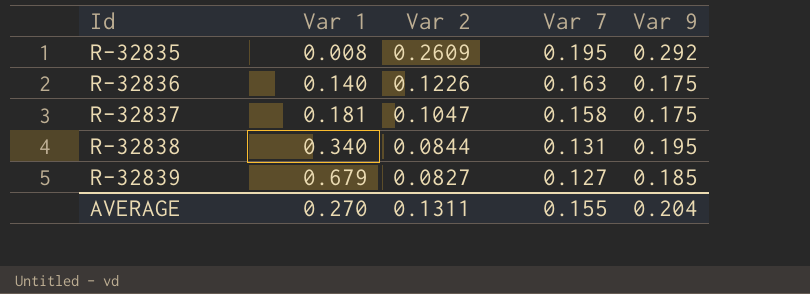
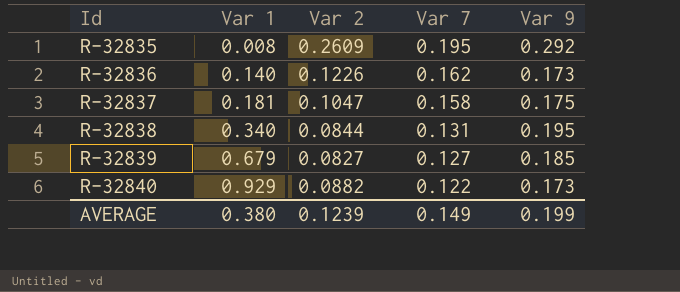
R-32836 | Var 7: 0.163 -> 0.162
R-32836 | Var 9: 0.175 -> 0.173
row R-32840: none -> 0.929 | 0.0882 | 0.122 | 0.173
AVERAGE | Var 1: 0.270 -> 0.380
AVERAGE | Var 2: 0.1311 -> 0.1239
AVERAGE | Var 7: 0.155 -> 0.149
AVERAGE | Var 9: 0.204 -> 0.199

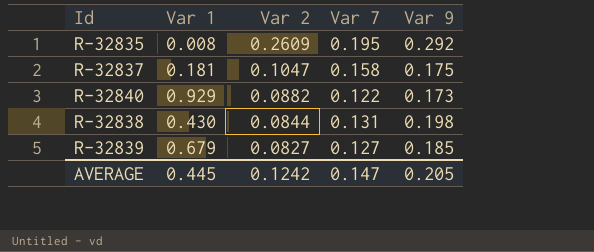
row order: Id ascending -> Var 2 descending
row R-32836: 0.140 | 0.1226 | 0.162 | 0.173 -> none
R-32838 | Var 1: 0.340 -> 0.430
R-32838 | Var 9: 0.195 -> 0.198
AVERAGE | Var 1: 0.380 -> 0.445
AVERAGE | Var 2: 0.1239 -> 0.1242
AVERAGE | Var 7: 0.149 -> 0.147
AVERAGE | Var 9: 0.199 -> 0.205

